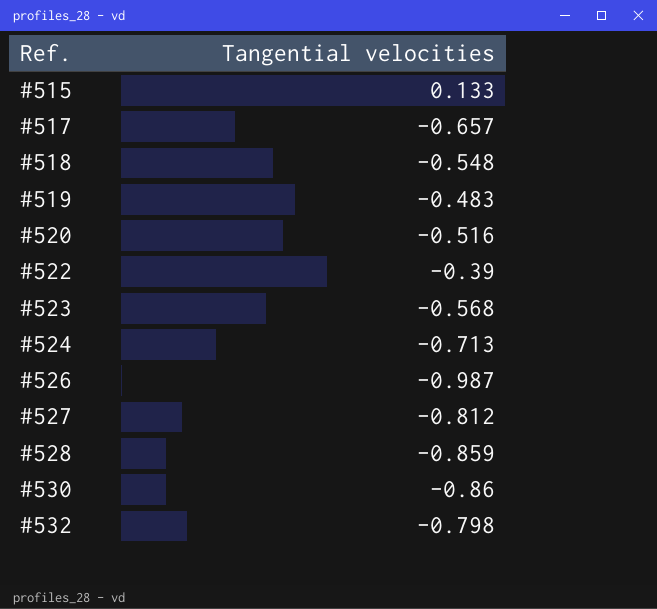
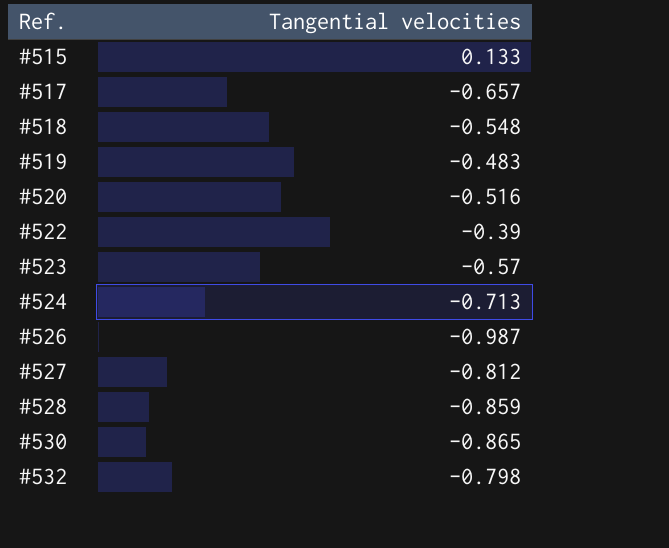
#523 | Tangential velocities: -0.568 -> -0.57
#530 | Tangential velocities: -0.86 -> -0.865

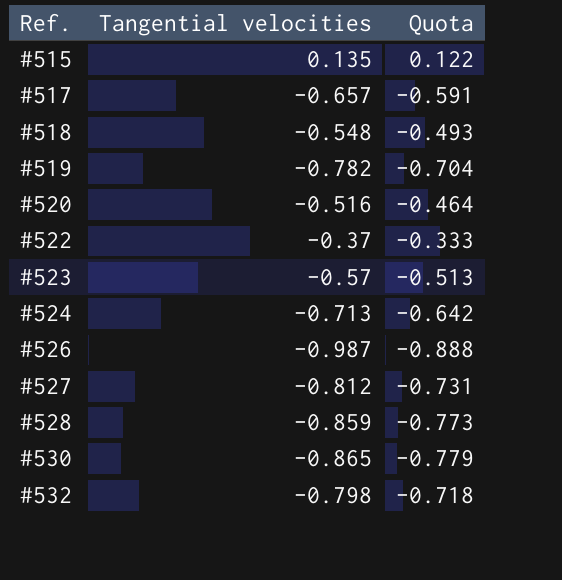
column Quota | formula: none -> [Tangential velocities] * 0.9
#515 | Tangential velocities: 0.133 -> 0.135
#519 | Tangential velocities: -0.483 -> -0.782
#522 | Tangential velocities: -0.39 -> -0.37

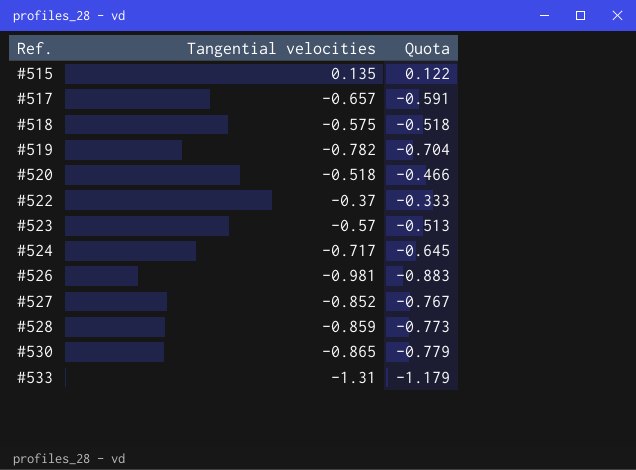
row #532: -0.798 | -0.718 -> none
#518 | Tangential velocities: -0.548 -> -0.575
#518 | Quota: -0.493 -> -0.518
#520 | Tangential velocities: -0.516 -> -0.518
#520 | Quota: -0.464 -> -0.466
#524 | Tangential velocities: -0.713 -> -0.717
#524 | Quota: -0.642 -> -0.645
#526 | Tangential velocities: -0.987 -> -0.981
#526 | Quota: -0.888 -> -0.883
#527 | Tangential velocities: -0.812 -> -0.852
#527 | Quota: -0.731 -> -0.767
row #533: none -> -1.31 | -1.179

